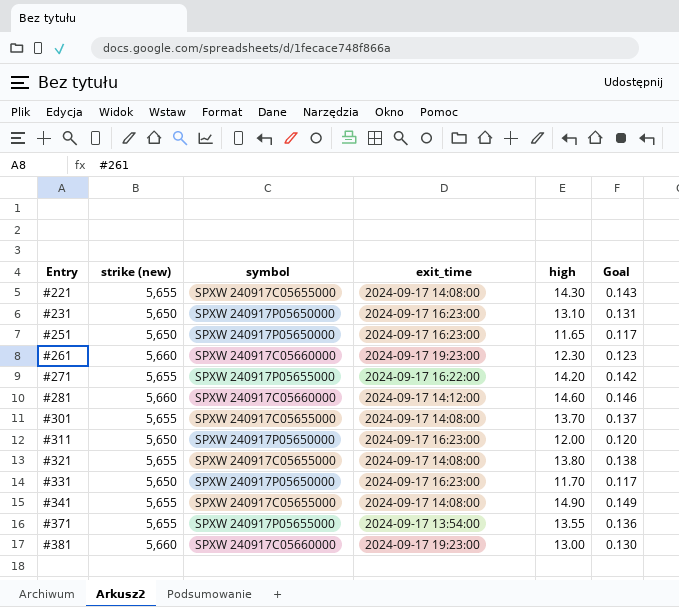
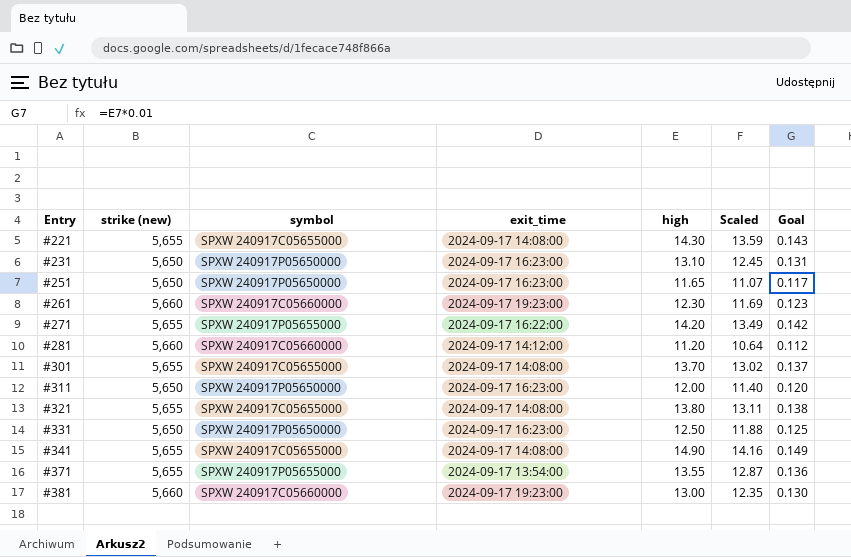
column Scaled | formula: none -> [high] * 0.95
#281 | high: 14.60 -> 11.20
#281 | Goal: 0.146 -> 0.112
#331 | high: 11.70 -> 12.50
#331 | Goal: 0.117 -> 0.125

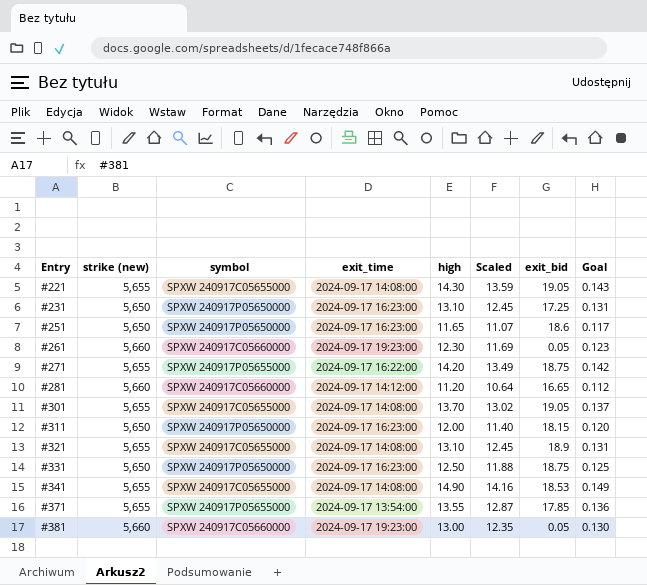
column exit_bid | position: none -> 7
#321 | high: 13.80 -> 13.10
#321 | Scaled: 13.11 -> 12.45
#321 | Goal: 0.138 -> 0.131

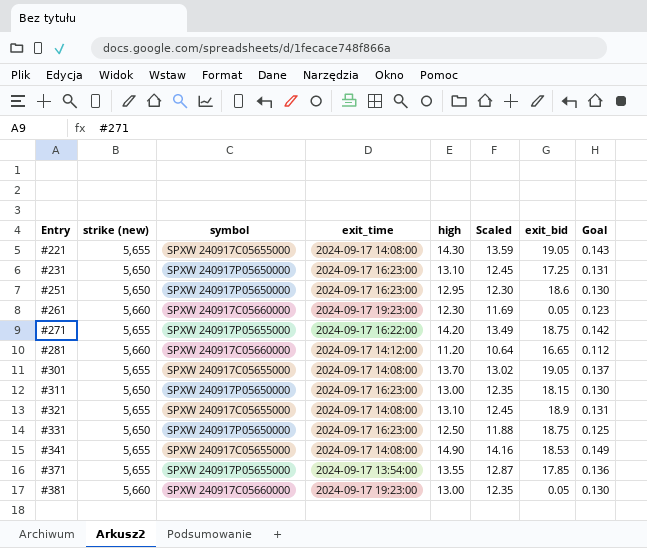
#251 | high: 11.65 -> 12.95
#251 | Scaled: 11.07 -> 12.30
#251 | Goal: 0.117 -> 0.130
#311 | high: 12.00 -> 13.00
#311 | Scaled: 11.40 -> 12.35
#311 | Goal: 0.120 -> 0.130

